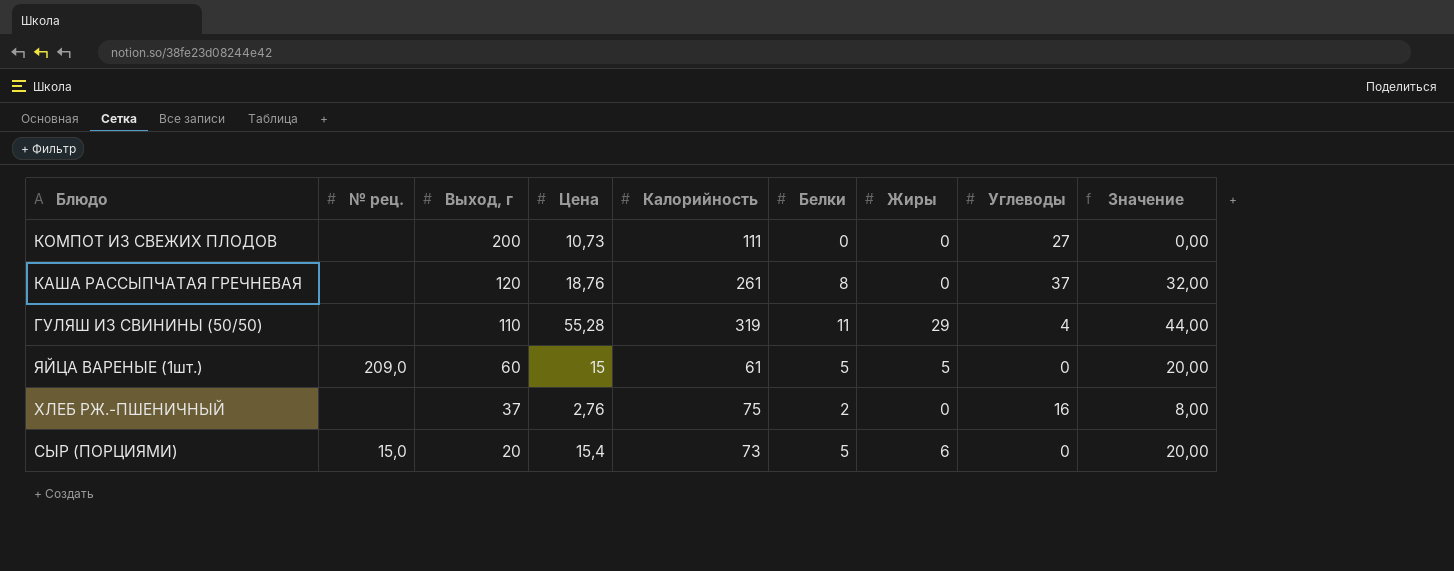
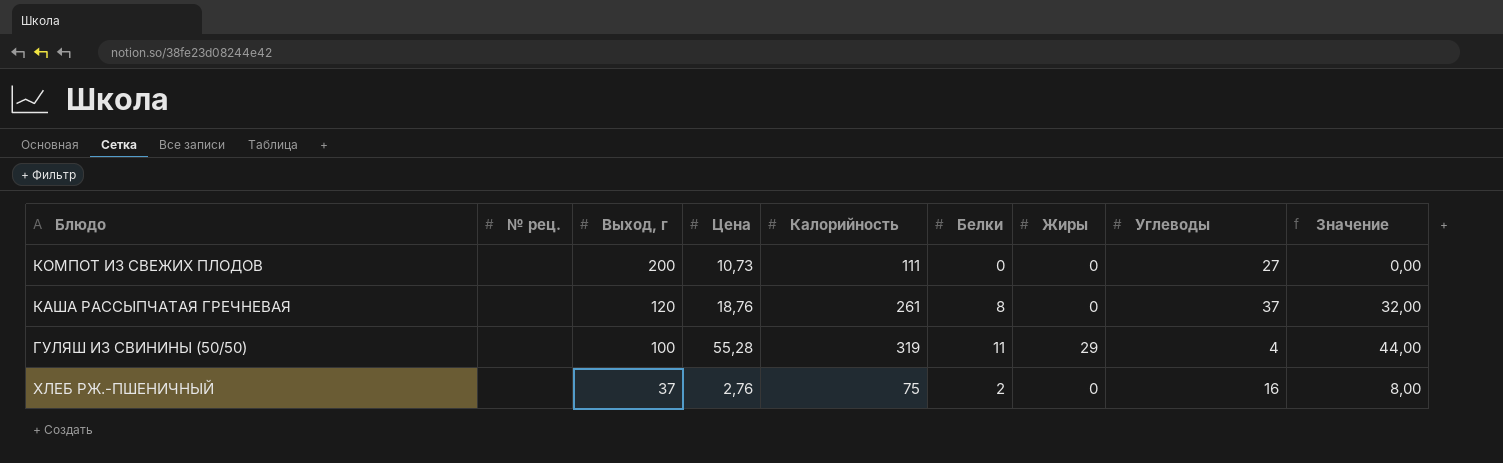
row ЯЙЦА ВАРЕНЫЕ (1шт.): 209,0 | 60 | 15 | 61 | 5 | 5 | 0 | 20,00 -> none
row СЫР (ПОРЦИЯМИ): 15,0 | 20 | 15,4 | 73 | 5 | 6 | 0 | 20,00 -> none
ГУЛЯШ ИЗ СВИНИНЫ (50/50) | Выход, г: 110 -> 100

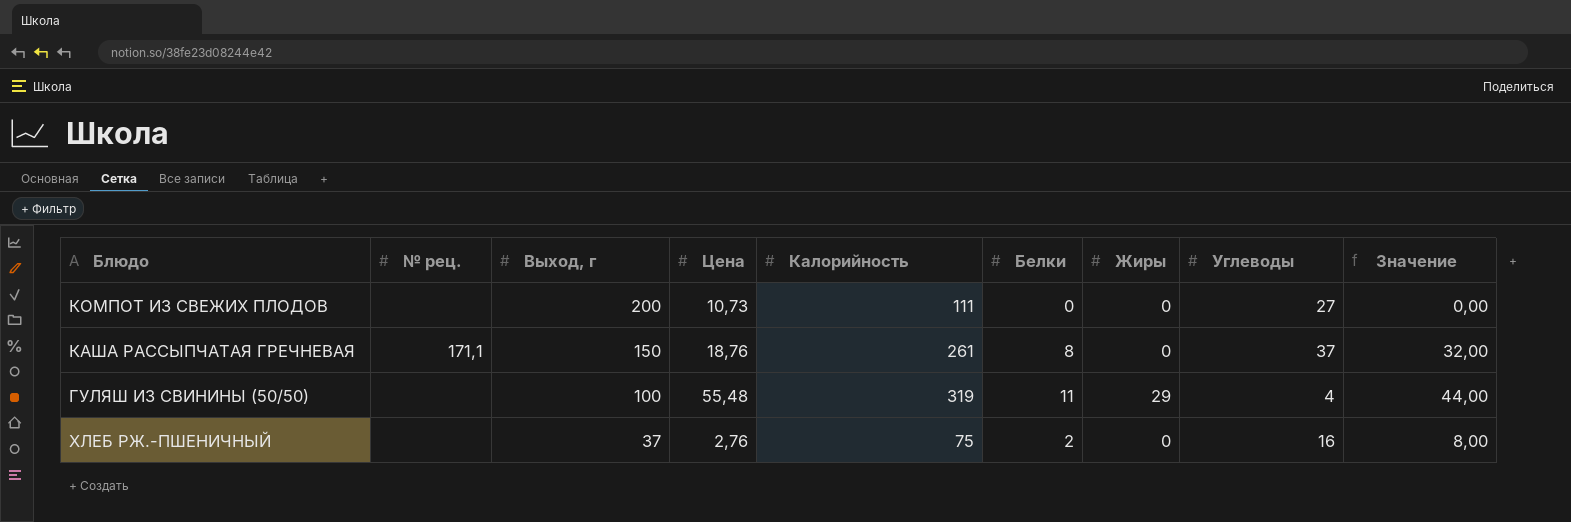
КАША РАССЫПЧАТАЯ ГРЕЧНЕВАЯ | № рец.: none -> 171,1
КАША РАССЫПЧАТАЯ ГРЕЧНЕВАЯ | Выход, г: 120 -> 150
ГУЛЯШ ИЗ СВИНИНЫ (50/50) | Цена: 55,28 -> 55,48

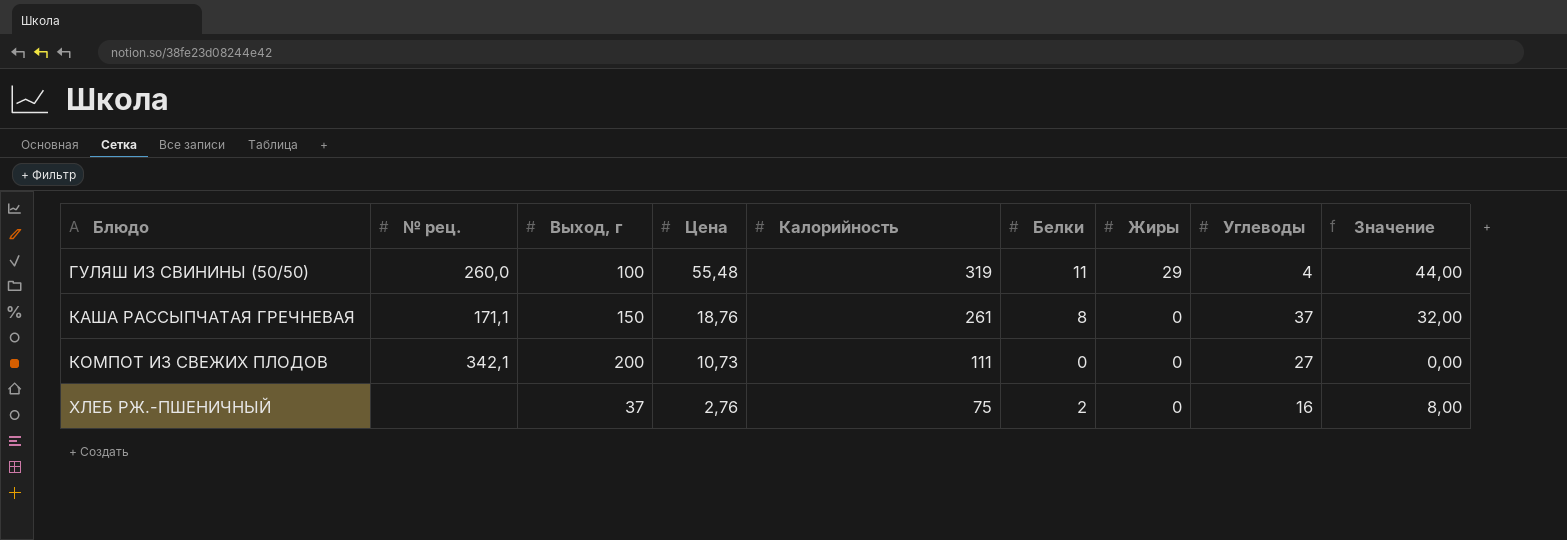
row order: Выход, г descending -> Блюдо ascending
ГУЛЯШ ИЗ СВИНИНЫ (50/50) | № рец.: none -> 260,0
КОМПОТ ИЗ СВЕЖИХ ПЛОДОВ | № рец.: none -> 342,1

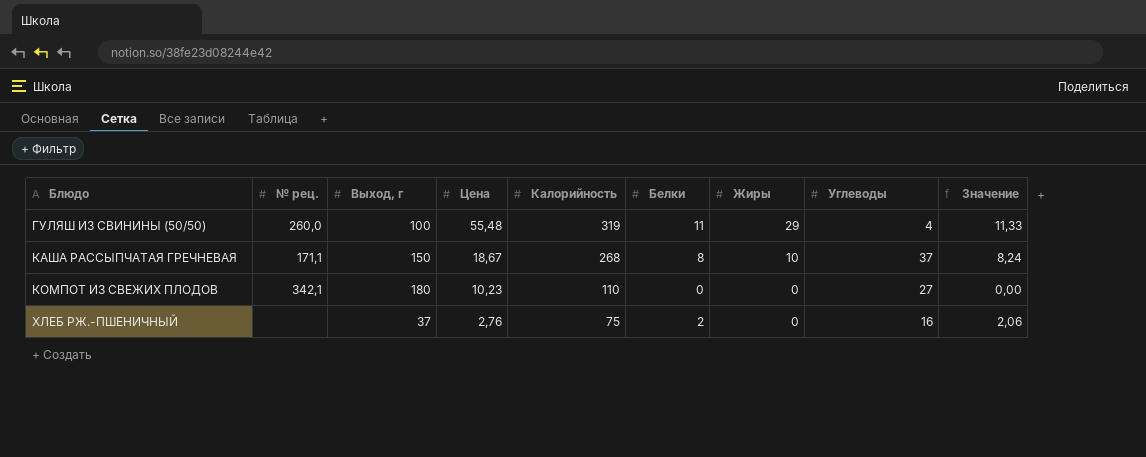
column Значение | formula: [Белки] * 4 -> [Белки] * 1,03
КАША РАССЫПЧАТАЯ ГРЕЧНЕВАЯ | Цена: 18,76 -> 18,67
КАША РАССЫПЧАТАЯ ГРЕЧНЕВАЯ | Калорийность: 261 -> 268
КАША РАССЫПЧАТАЯ ГРЕЧНЕВАЯ | Жиры: 0 -> 10
КОМПОТ ИЗ СВЕЖИХ ПЛОДОВ | Выход, г: 200 -> 180
КОМПОТ ИЗ СВЕЖИХ ПЛОДОВ | Цена: 10,73 -> 10,23
КОМПОТ ИЗ СВЕЖИХ ПЛОДОВ | Калорийность: 111 -> 110

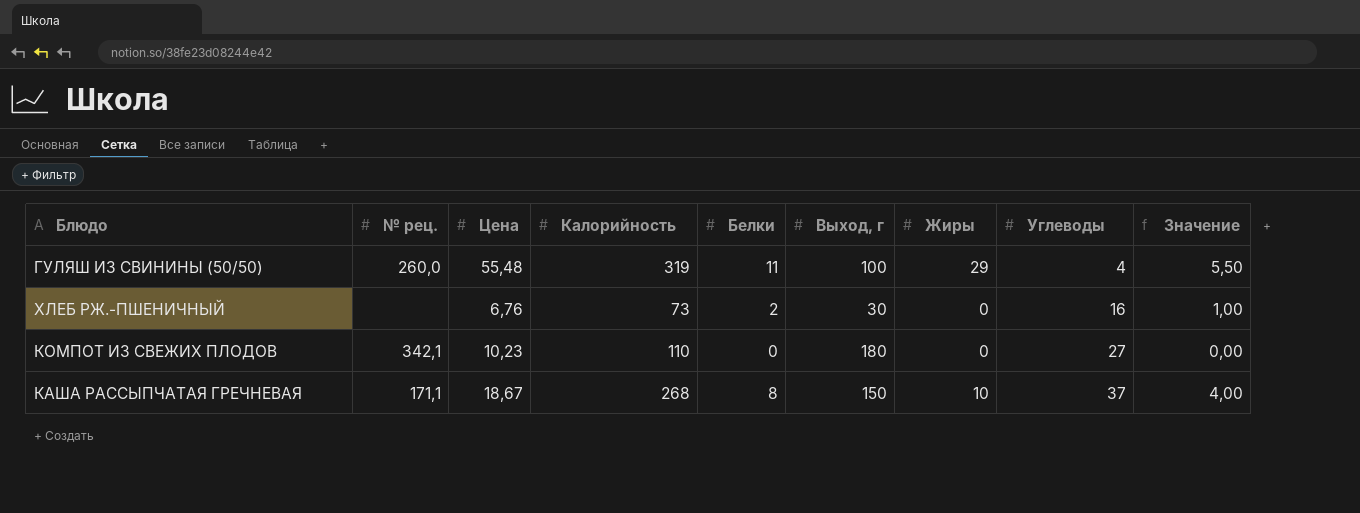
row order: Блюдо ascending -> Углеводы ascending
column Выход, г | position: 3 -> 6
column Значение | formula: [Белки] * 1,03 -> [Белки] * 0,5
ХЛЕБ РЖ.-ПШЕНИЧНЫЙ | Цена: 2,76 -> 6,76
ХЛЕБ РЖ.-ПШЕНИЧНЫЙ | Калорийность: 75 -> 73
ХЛЕБ РЖ.-ПШЕНИЧНЫЙ | Выход, г: 37 -> 30

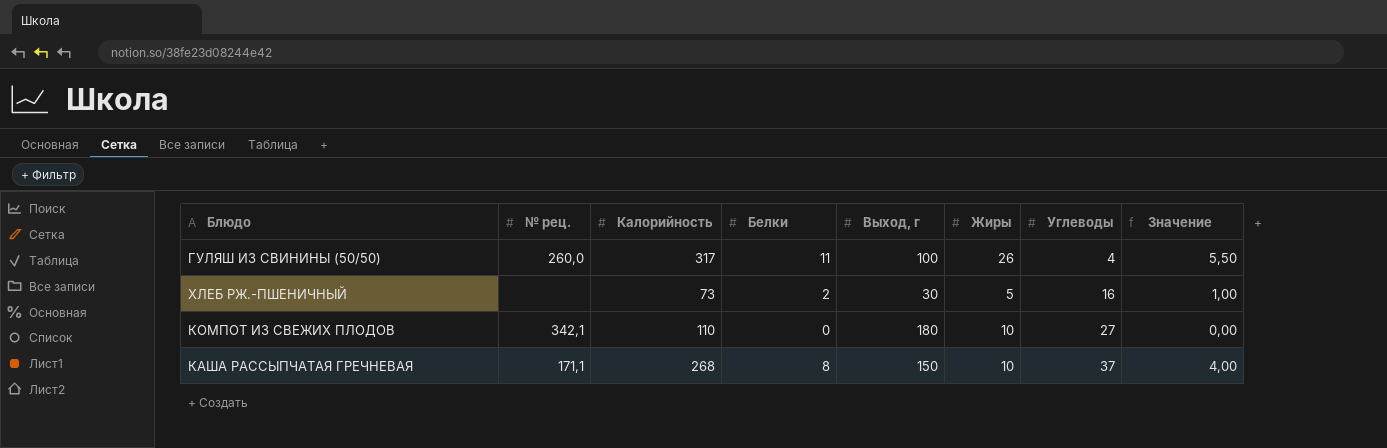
column Цена | position: 3 -> none
ГУЛЯШ ИЗ СВИНИНЫ (50/50) | Калорийность: 319 -> 317
ГУЛЯШ ИЗ СВИНИНЫ (50/50) | Жиры: 29 -> 26
ХЛЕБ РЖ.-ПШЕНИЧНЫЙ | Жиры: 0 -> 5
КОМПОТ ИЗ СВЕЖИХ ПЛОДОВ | Жиры: 0 -> 10

